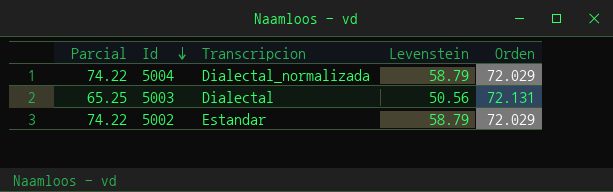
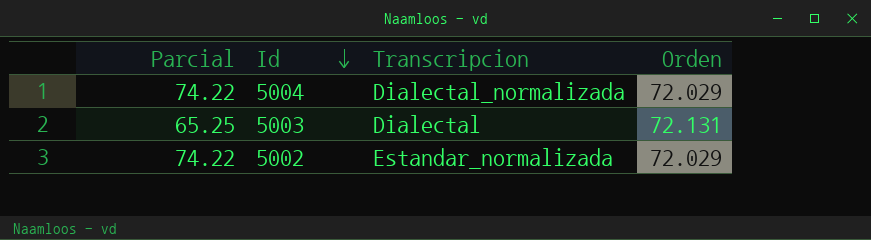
column Levenstein | position: 4 -> none
5002 | Transcripcion: Estandar -> Estandar_normalizada

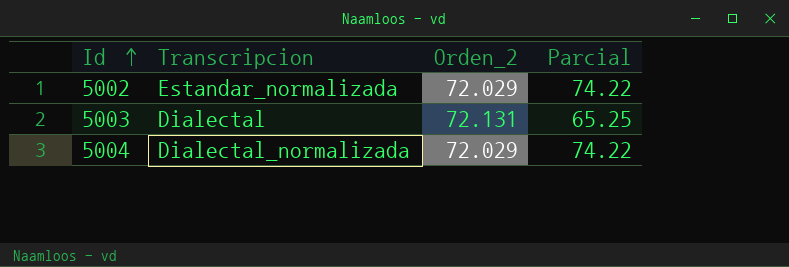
row order: Id descending -> Id ascending
column name: Orden -> Orden_2
column Parcial | position: 1 -> 4

